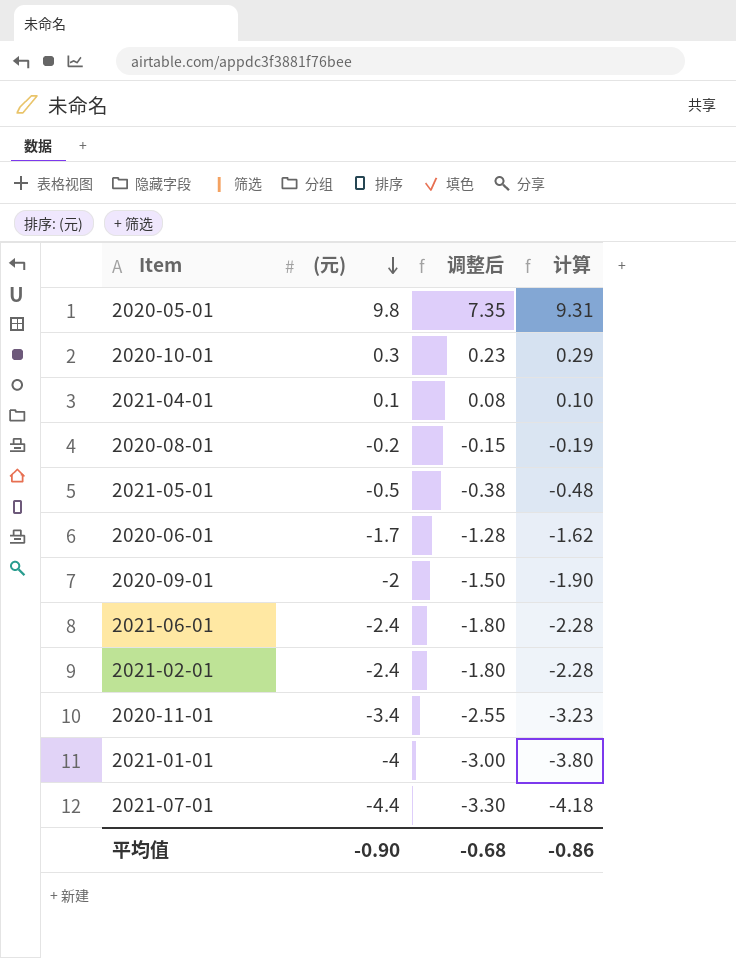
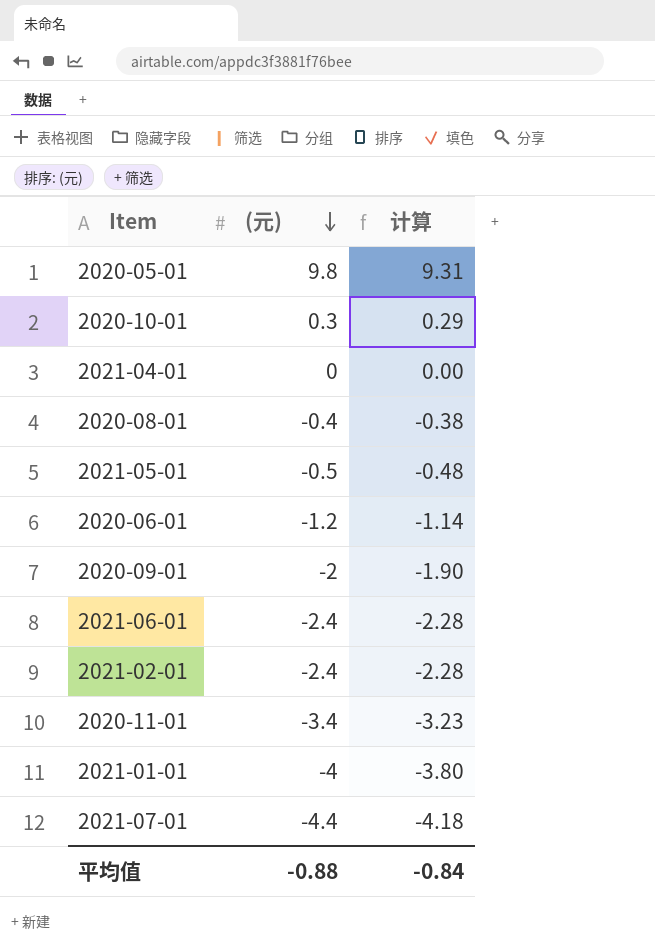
column 调整后 | formula: [(元)] * 0.75 -> none
2021-04-01 | (元): 0.1 -> 0
2021-04-01 | 计算: 0.10 -> 0.00
2020-08-01 | (元): -0.2 -> -0.4
2020-08-01 | 计算: -0.19 -> -0.38
2020-06-01 | (元): -1.7 -> -1.2
2020-06-01 | 计算: -1.62 -> -1.14
平均值 | (元): -0.90 -> -0.88
平均值 | 计算: -0.86 -> -0.84

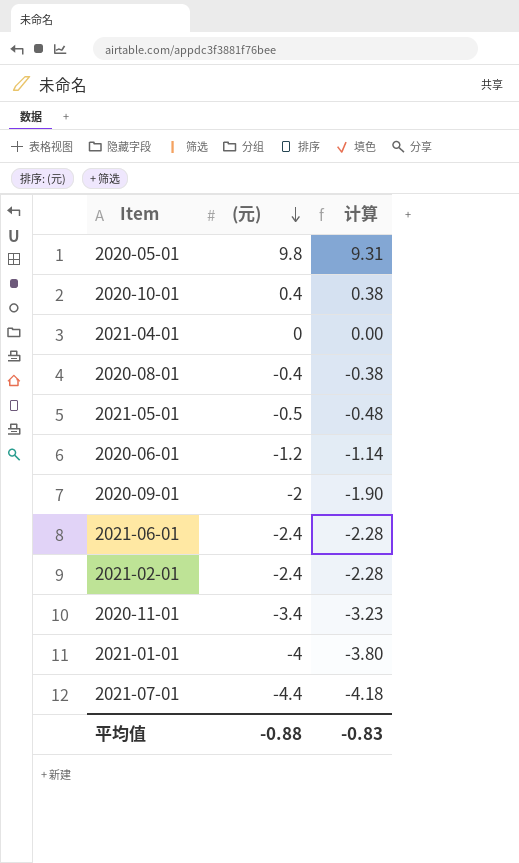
2020-10-01 | (元): 0.3 -> 0.4
2020-10-01 | 计算: 0.29 -> 0.38
平均值 | 计算: -0.84 -> -0.83

